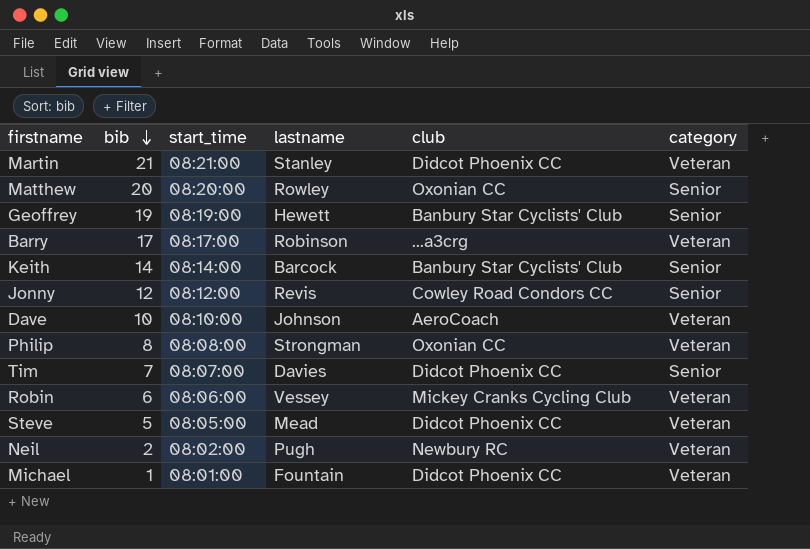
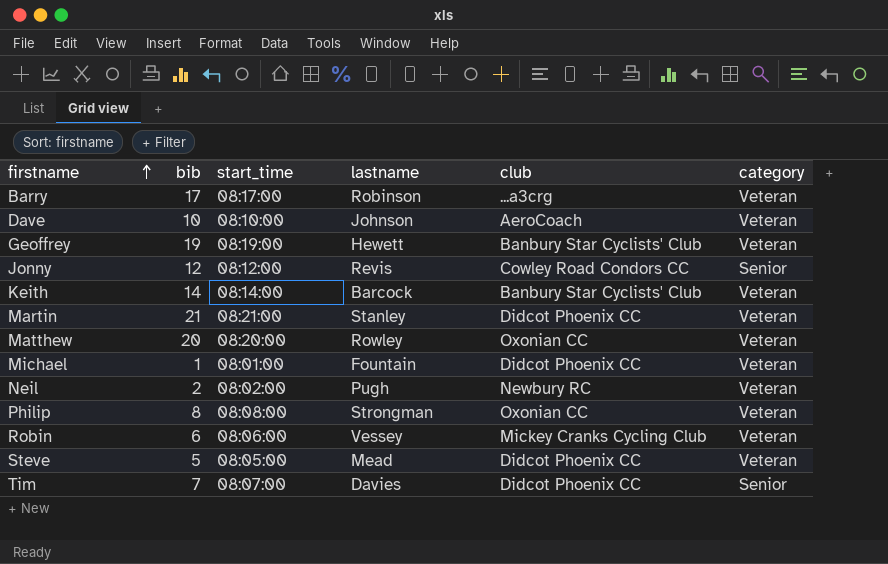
row order: bib descending -> firstname ascending
Geoffrey | category: Senior -> Veteran
Keith | category: Senior -> Veteran
Matthew | category: Senior -> Veteran

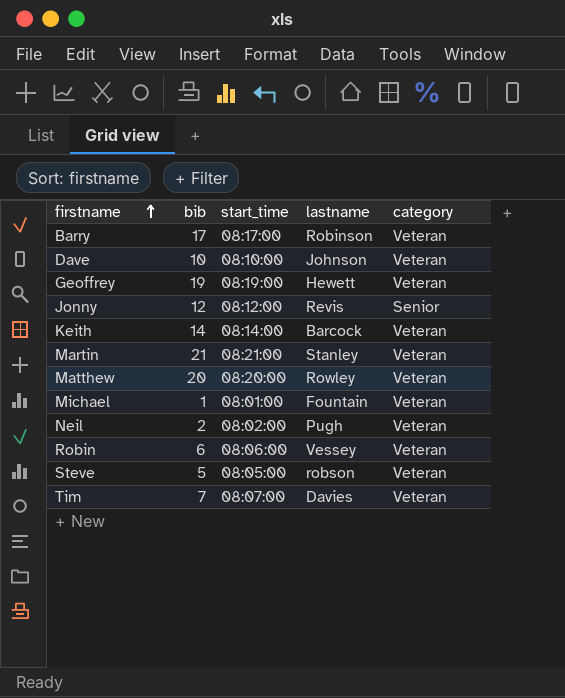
column club | position: 5 -> none
row Philip: 8 | 08:08:00 | Strongman | Oxonian CC | Veteran -> none
Steve | lastname: Mead -> robson
Tim | category: Senior -> Veteran

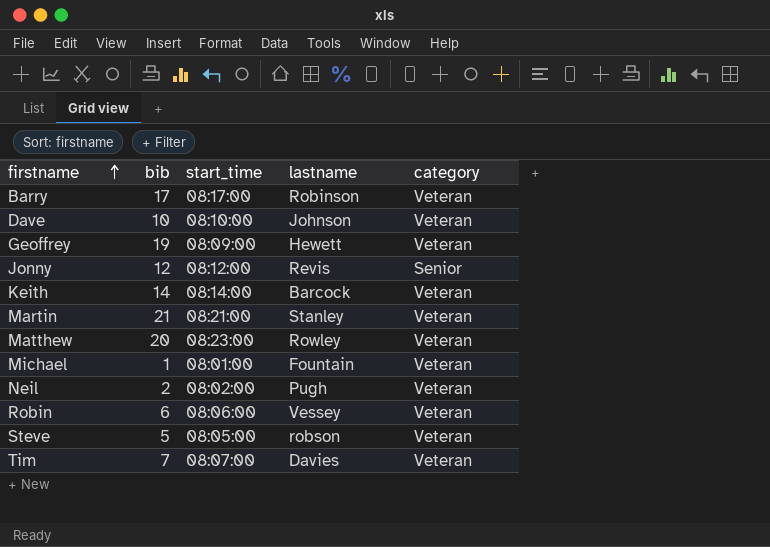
Geoffrey | start_time: 08:19:00 -> 08:09:00
Matthew | start_time: 08:20:00 -> 08:23:00

